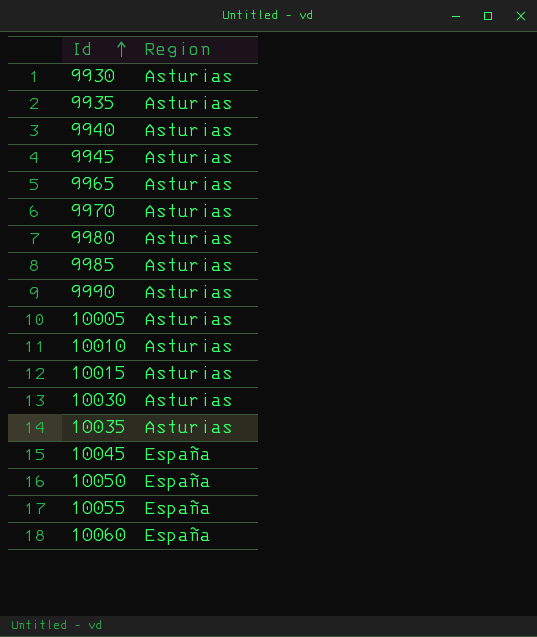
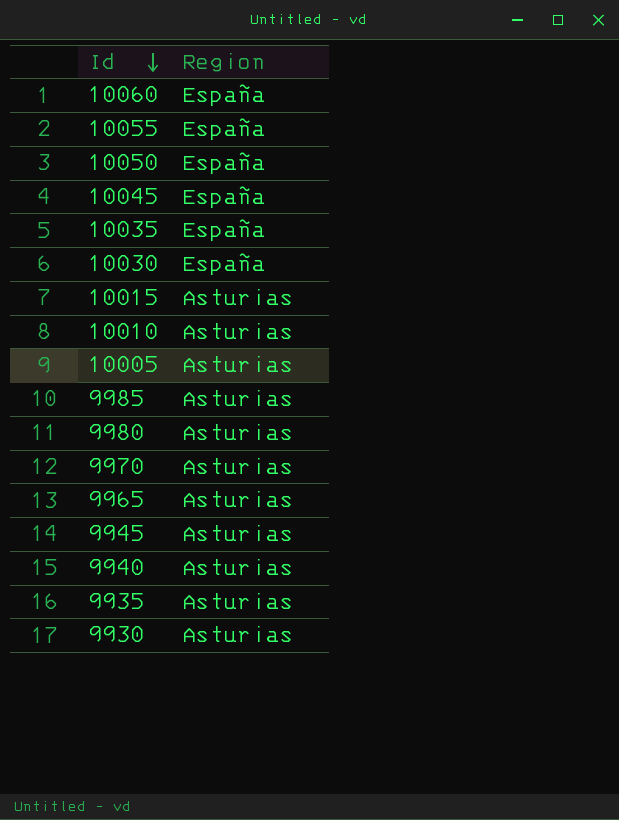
row order: Id ascending -> Id descending
row 9990: Asturias -> none
10035 | Region: Asturias -> España
10030 | Region: Asturias -> España

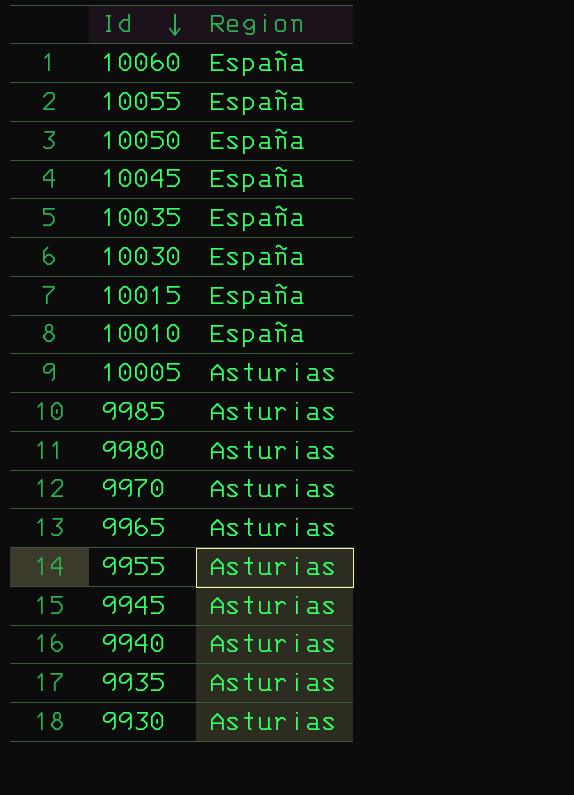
10015 | Region: Asturias -> España
10010 | Region: Asturias -> España
row 9955: none -> Asturias

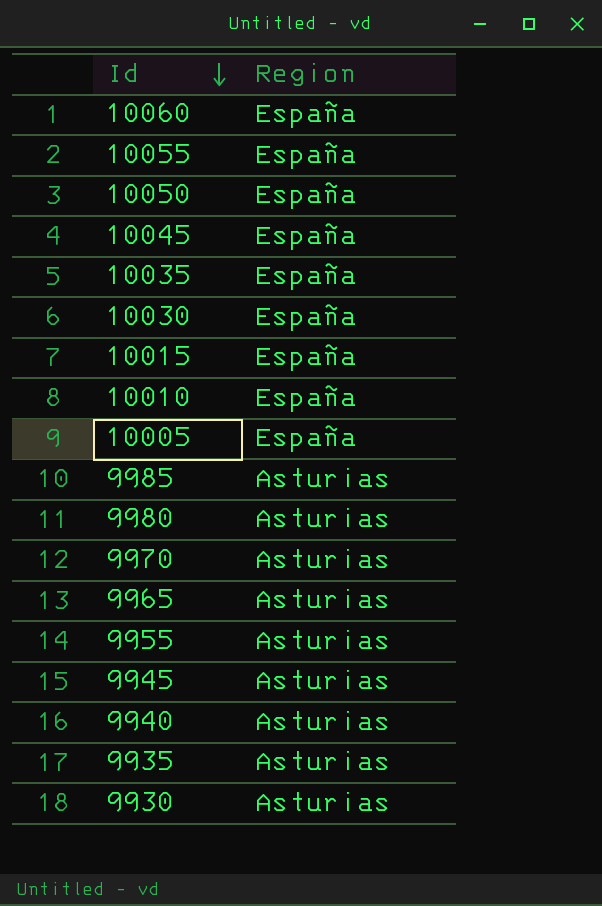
10005 | Region: Asturias -> España

